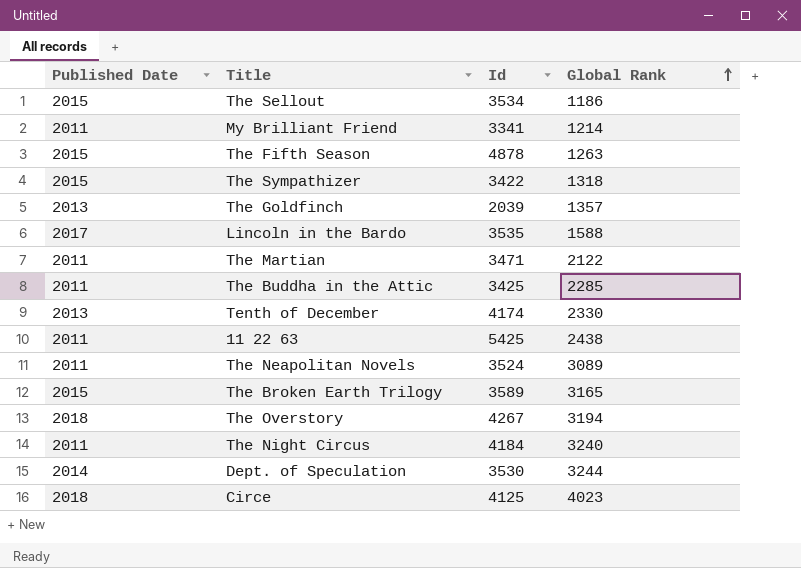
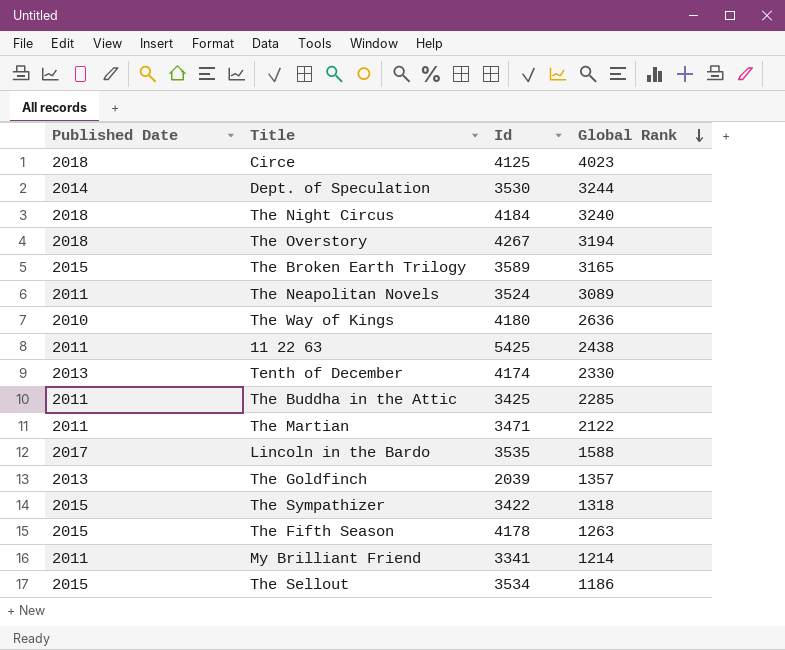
row order: Global Rank ascending -> Global Rank descending
The Night Circus | Published Date: 2011 -> 2018
row The Way of Kings: none -> 2010 | 4180 | 2636
The Fifth Season | Id: 4878 -> 4178

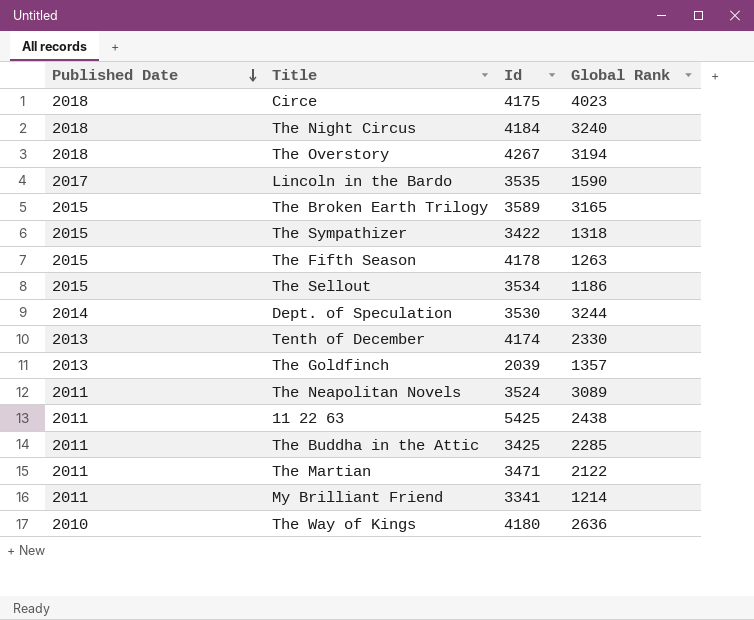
row order: Global Rank descending -> Published Date descending
Circe | Id: 4125 -> 4175
Lincoln in the Bardo | Global Rank: 1588 -> 1590

